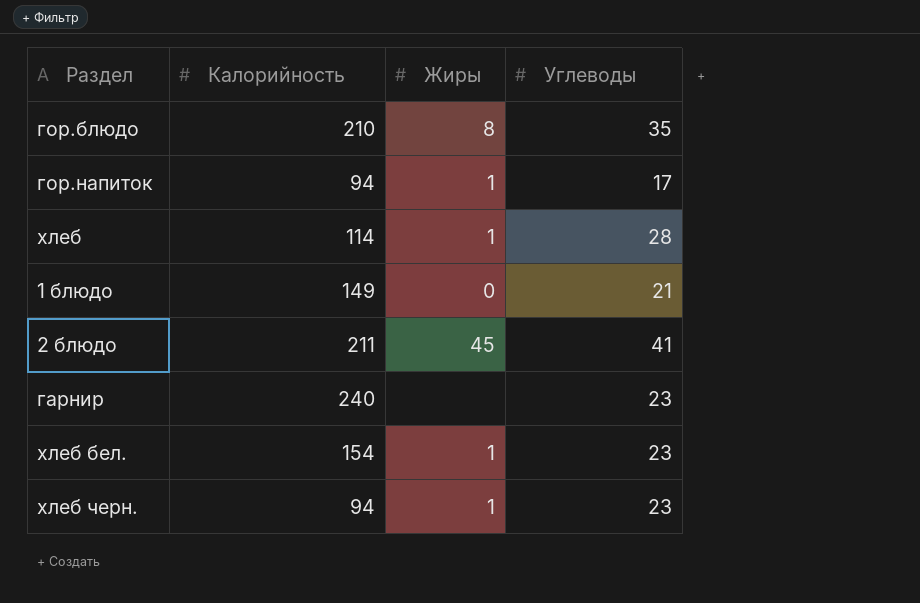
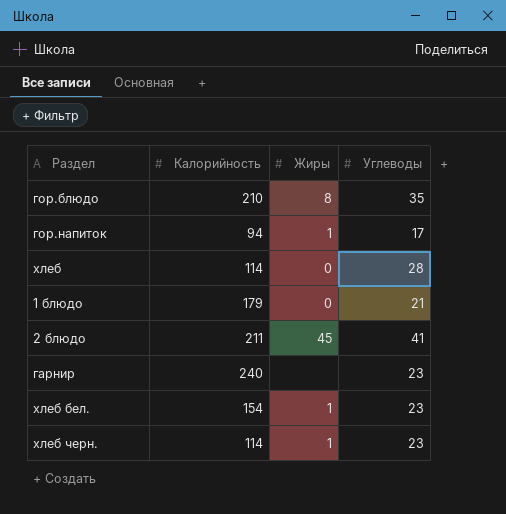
хлеб | Жиры: 1 -> 0
1 блюдо | Калорийность: 149 -> 179
хлеб черн. | Калорийность: 94 -> 114

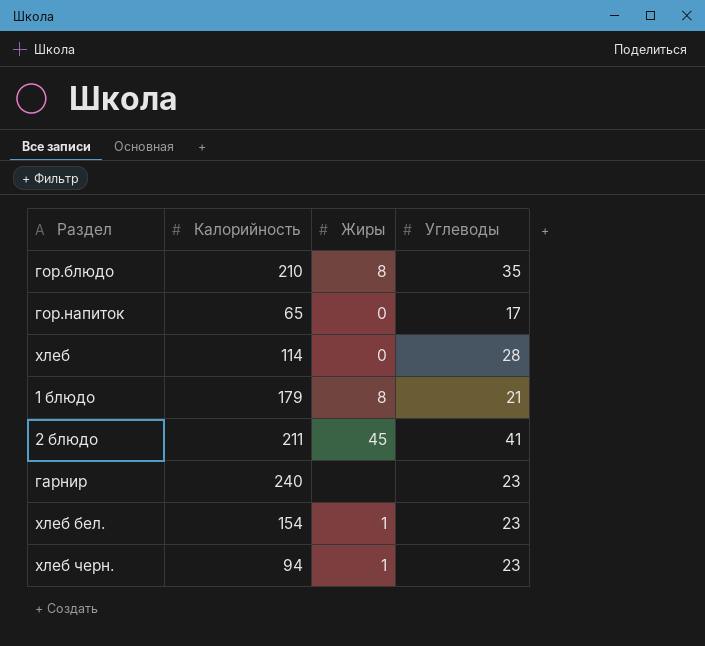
гор.напиток | Калорийность: 94 -> 65
гор.напиток | Жиры: 1 -> 0
1 блюдо | Жиры: 0 -> 8
хлеб черн. | Калорийность: 114 -> 94

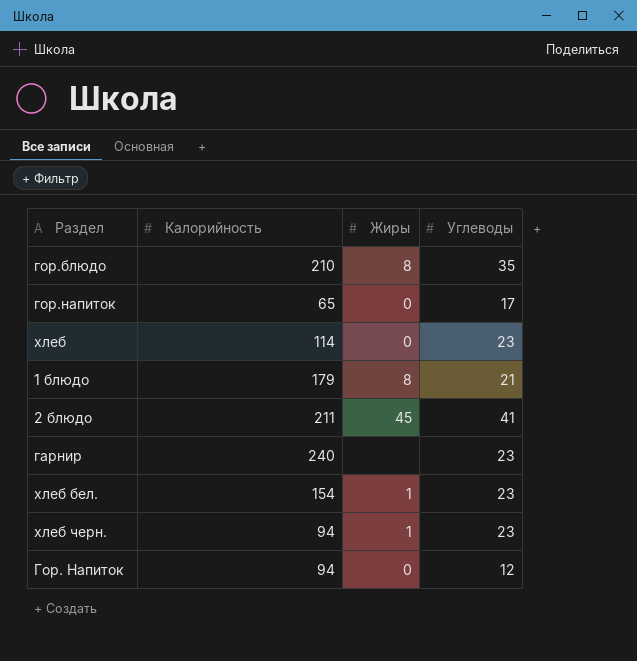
хлеб | Углеводы: 28 -> 23
row Гор. Напиток: none -> 94 | 0 | 12

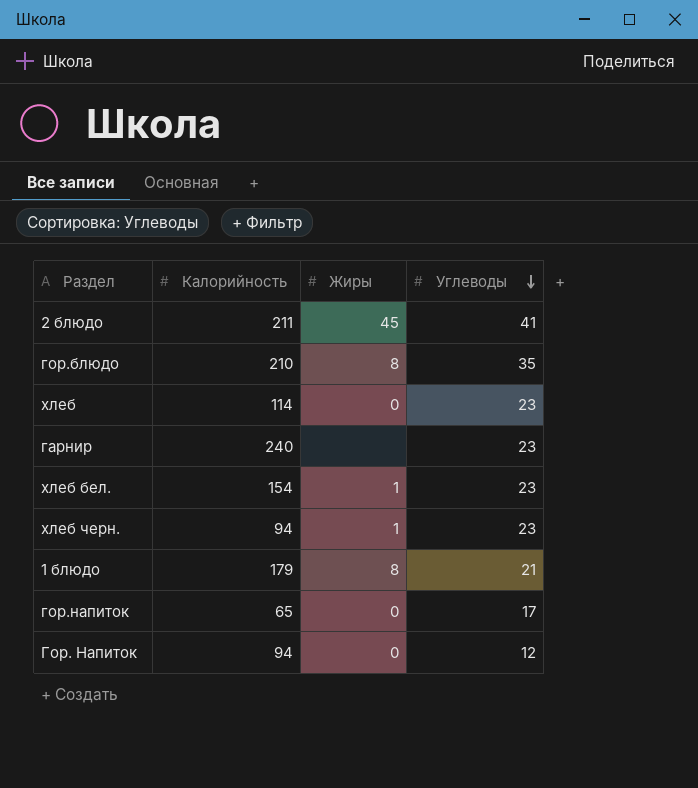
row order: none -> Углеводы descending

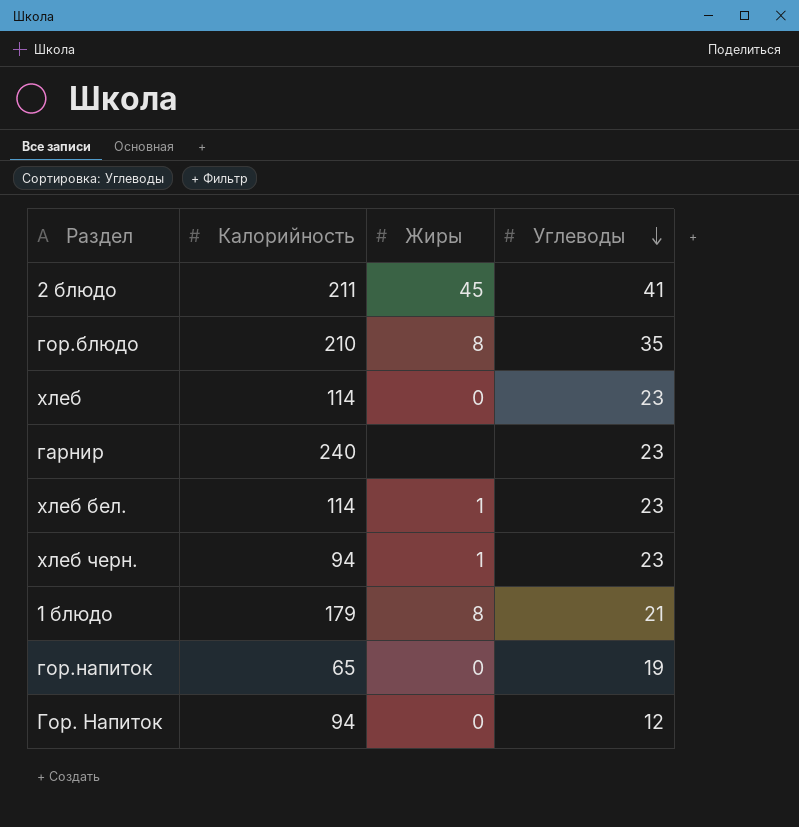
хлеб бел. | Калорийность: 154 -> 114
гор.напиток | Углеводы: 17 -> 19

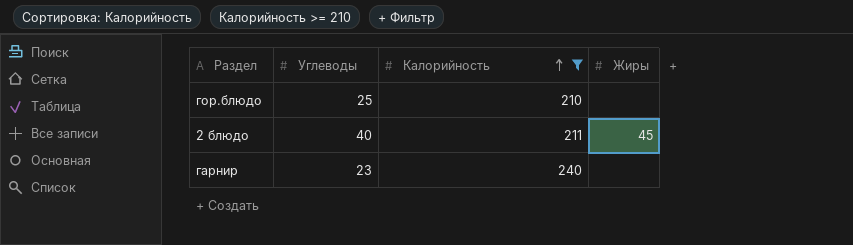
filter: none -> Калорийность >= 210
row order: Углеводы descending -> Калорийность ascending
column Углеводы | position: 4 -> 2
гор.блюдо | Углеводы: 35 -> 25
гор.блюдо | Жиры: 8 -> none
2 блюдо | Углеводы: 41 -> 40

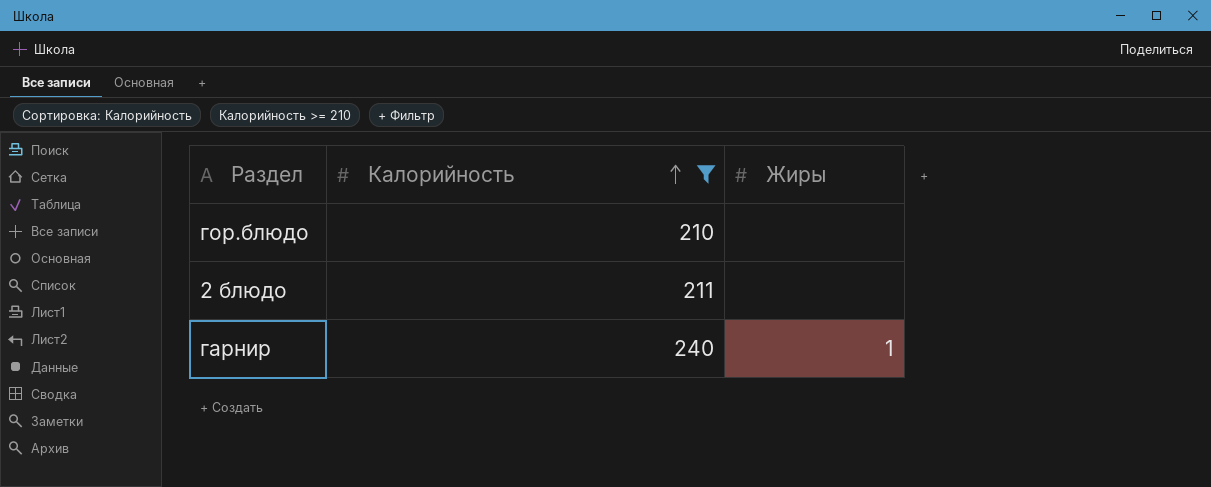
column Углеводы | position: 2 -> none
2 блюдо | Жиры: 45 -> none
гарнир | Жиры: none -> 1

